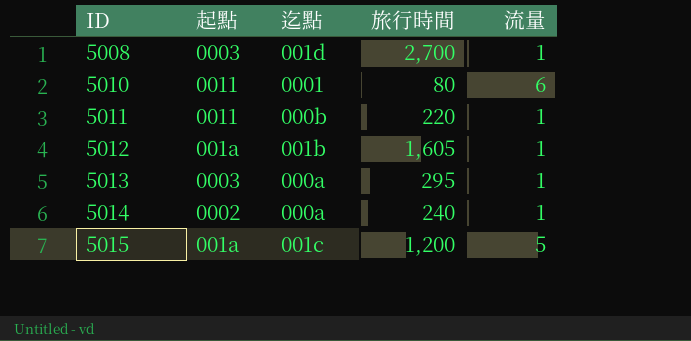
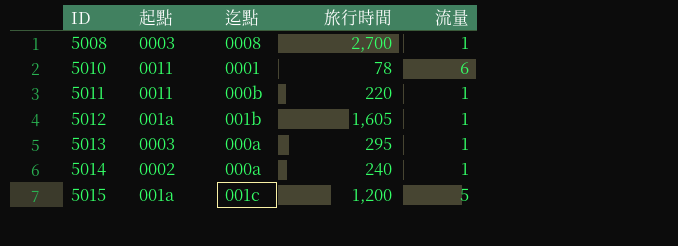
5008 | 迄點: 001d -> 0008
5010 | 旅行時間: 80 -> 78

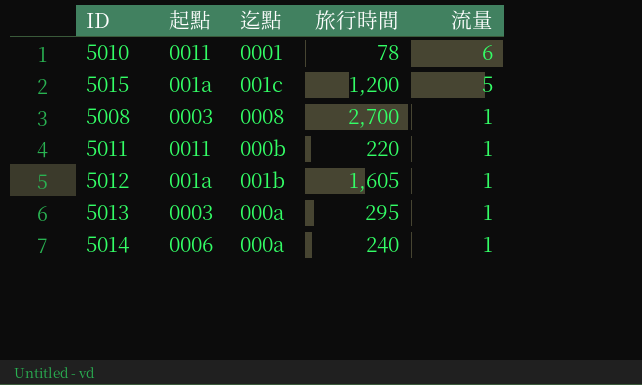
row order: ID ascending -> 流量 descending
5014 | 起點: 0002 -> 0006

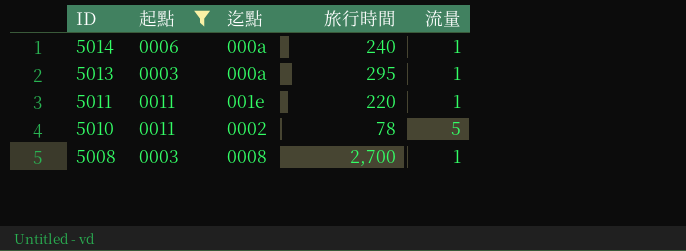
filter: none -> 起點 != 001a
row order: 流量 descending -> ID descending
5011 | 迄點: 000b -> 001e
5010 | 迄點: 0001 -> 0002
5010 | 流量: 6 -> 5

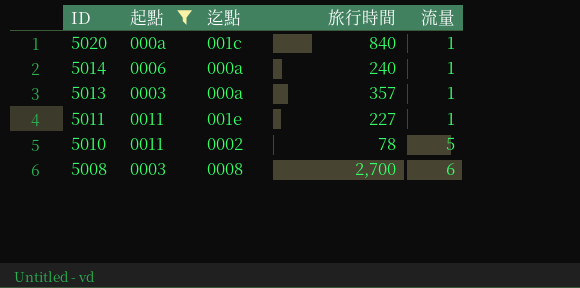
row 5020: none -> 000a | 001c | 840 | 1
5013 | 旅行時間: 295 -> 357
5011 | 旅行時間: 220 -> 227
5008 | 流量: 1 -> 6

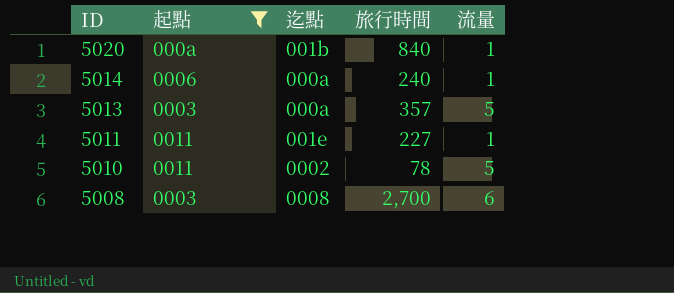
5020 | 迄點: 001c -> 001b
5013 | 流量: 1 -> 5

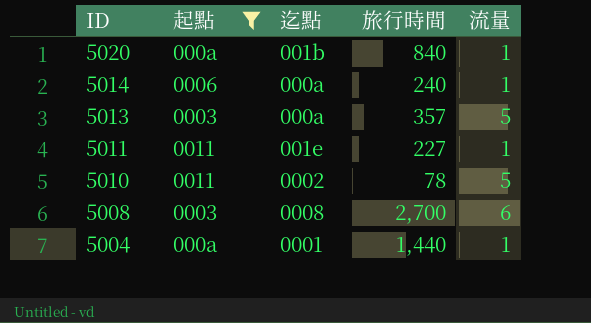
row 5004: none -> 000a | 0001 | 1,440 | 1

